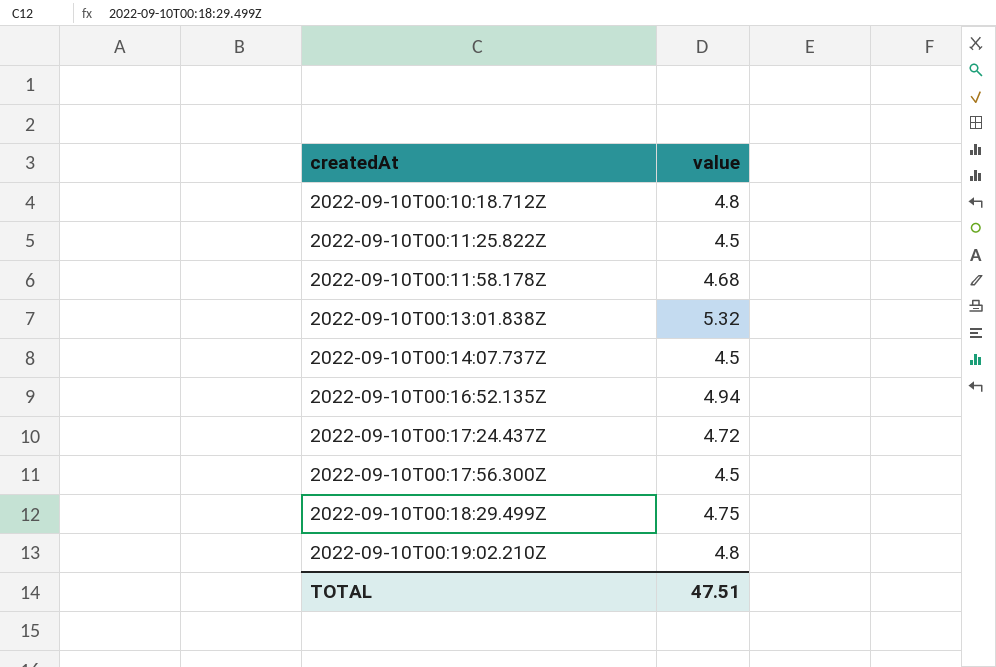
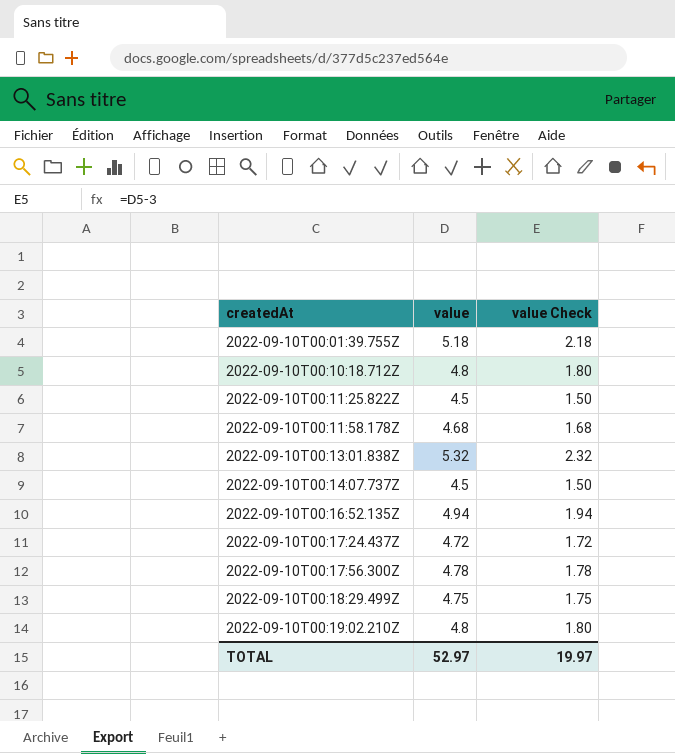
column value Check | formula: none -> [value] - 3
row 2022-09-10T00:01:39.755Z: none -> 5.18 | 2.18
2022-09-10T00:17:56.300Z | value: 4.5 -> 4.78
TOTAL | value: 47.51 -> 52.97

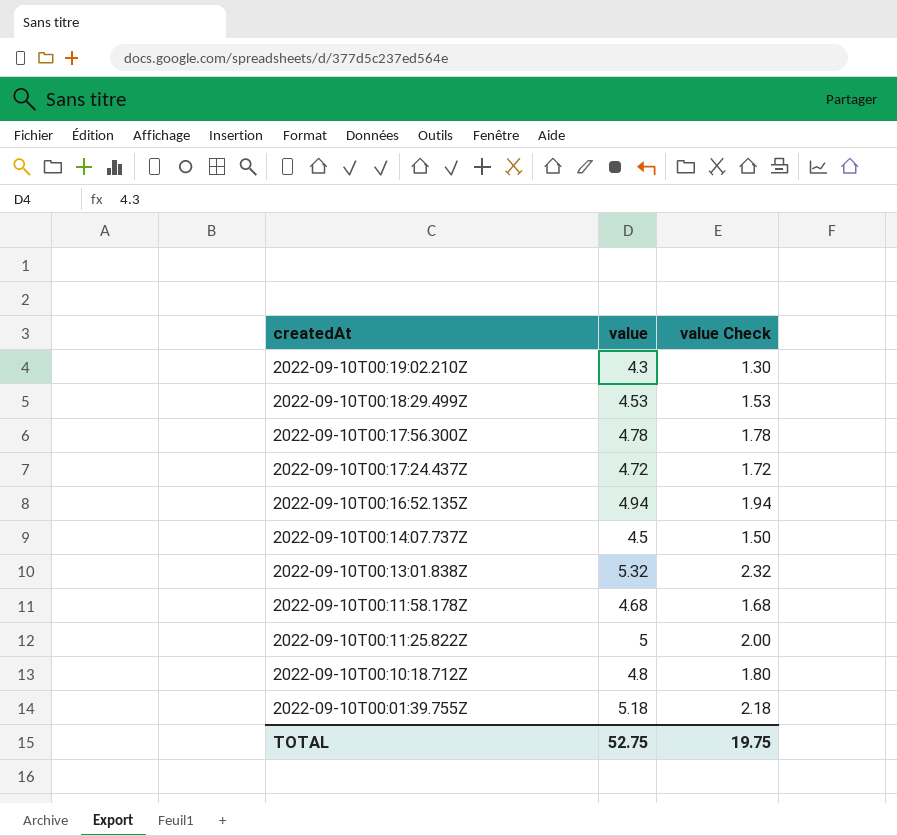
row order: createdAt ascending -> createdAt descending
2022-09-10T00:19:02.210Z | value: 4.8 -> 4.3
2022-09-10T00:19:02.210Z | value Check: 1.80 -> 1.30
2022-09-10T00:18:29.499Z | value: 4.75 -> 4.53
2022-09-10T00:18:29.499Z | value Check: 1.75 -> 1.53
2022-09-10T00:11:25.822Z | value: 4.5 -> 5
2022-09-10T00:11:25.822Z | value Check: 1.50 -> 2.00
TOTAL | value: 52.97 -> 52.75
TOTAL | value Check: 19.97 -> 19.75

